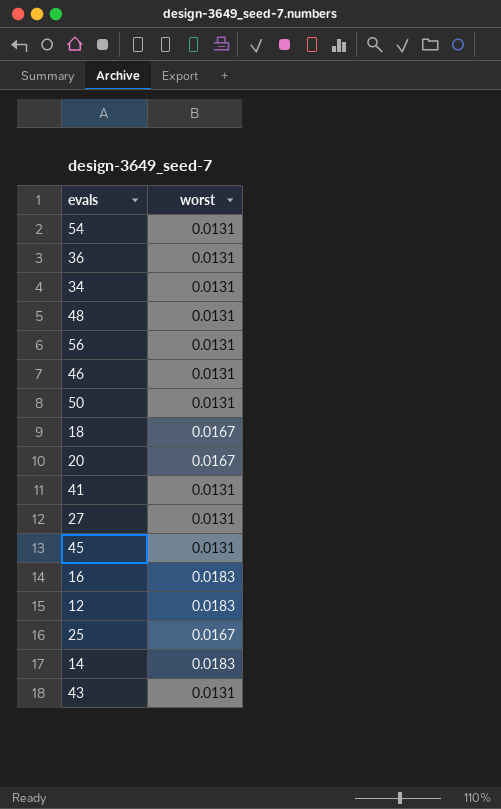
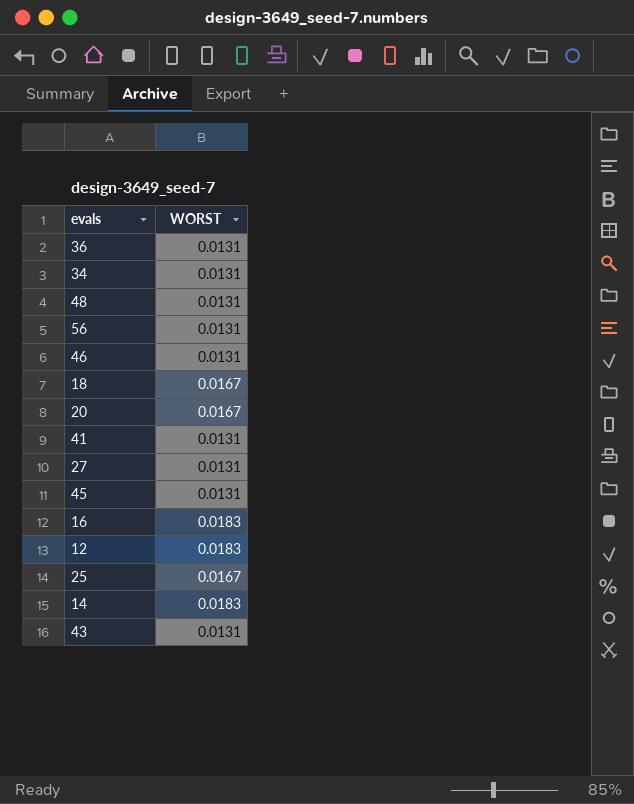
column name: worst -> WORST
row 54: 0.0131 -> none
row 50: 0.0131 -> none

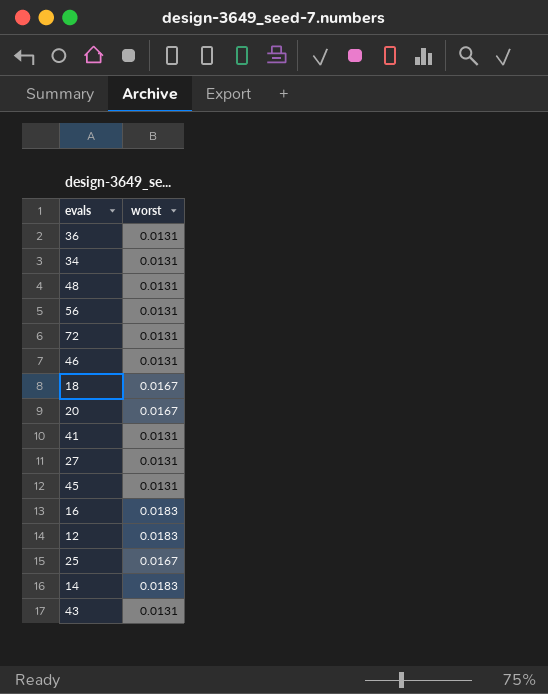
column name: WORST -> worst
row 72: none -> 0.0131

